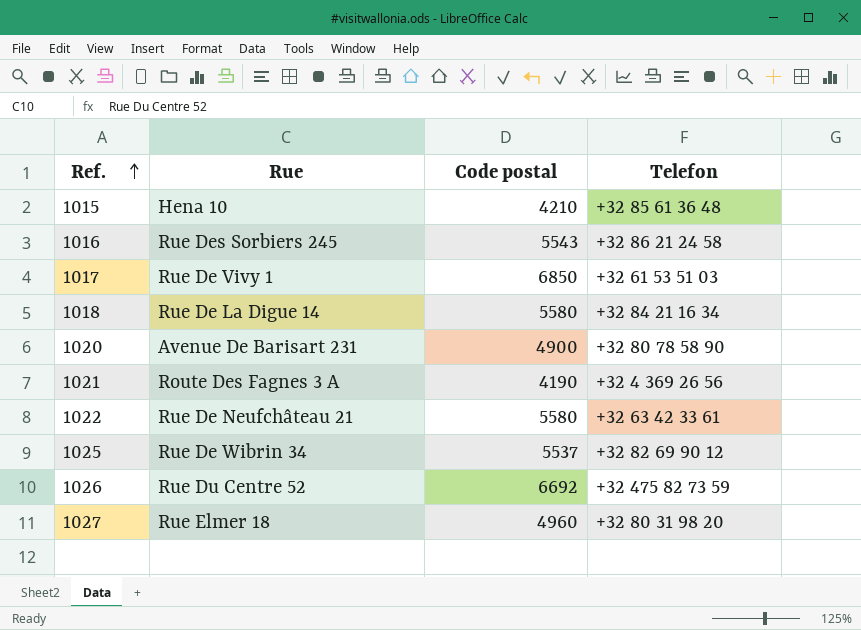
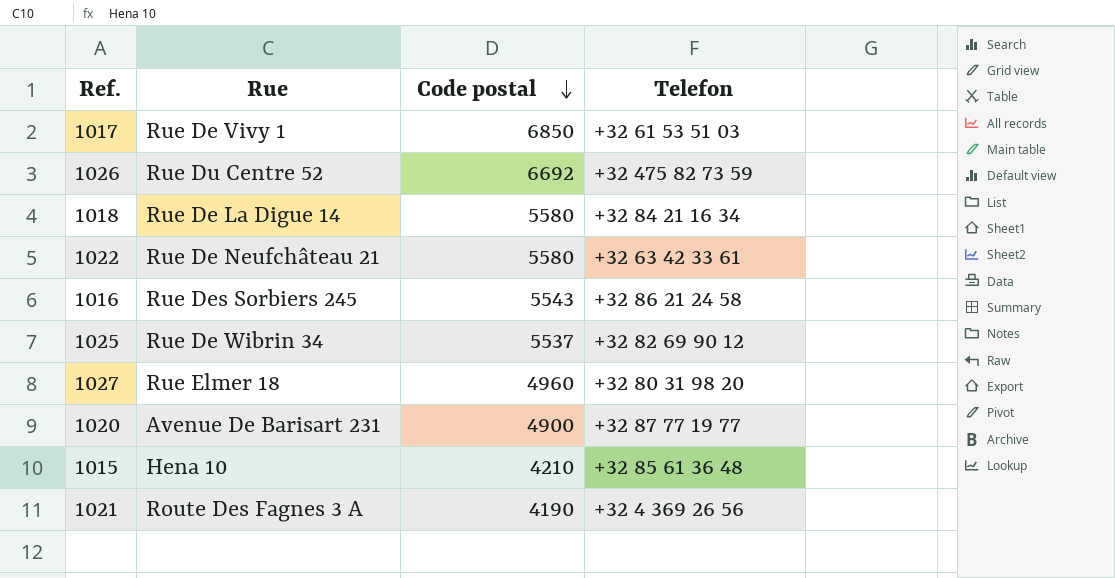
row order: Ref. ascending -> Code postal descending
1020 | Telefon: +32 80 78 58 90 -> +32 87 77 19 77

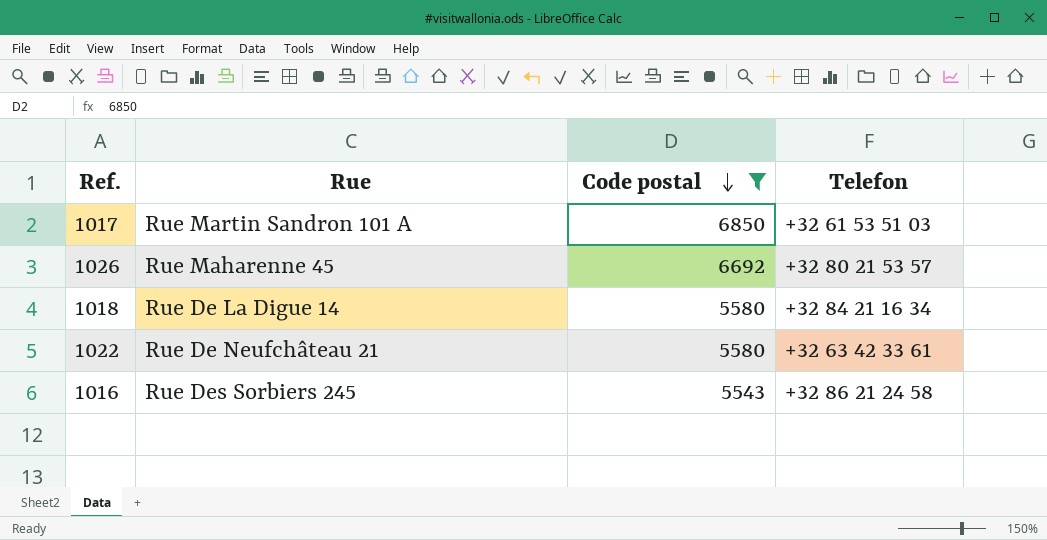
filter: none -> Code postal >= 5543
1017 | Rue: Rue De Vivy 1 -> Rue Martin Sandron 101 A
1026 | Rue: Rue Du Centre 52 -> Rue Maharenne 45
1026 | Telefon: +32 475 82 73 59 -> +32 80 21 53 57

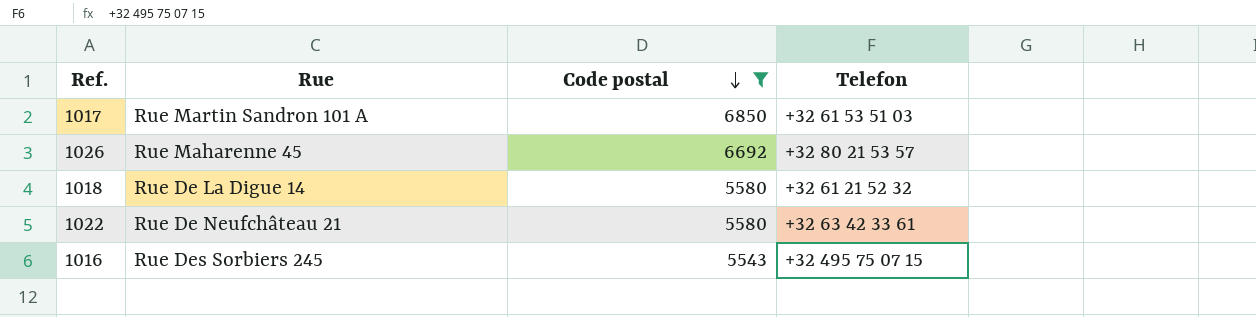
1018 | Telefon: +32 84 21 16 34 -> +32 61 21 52 32
1016 | Telefon: +32 86 21 24 58 -> +32 495 75 07 15

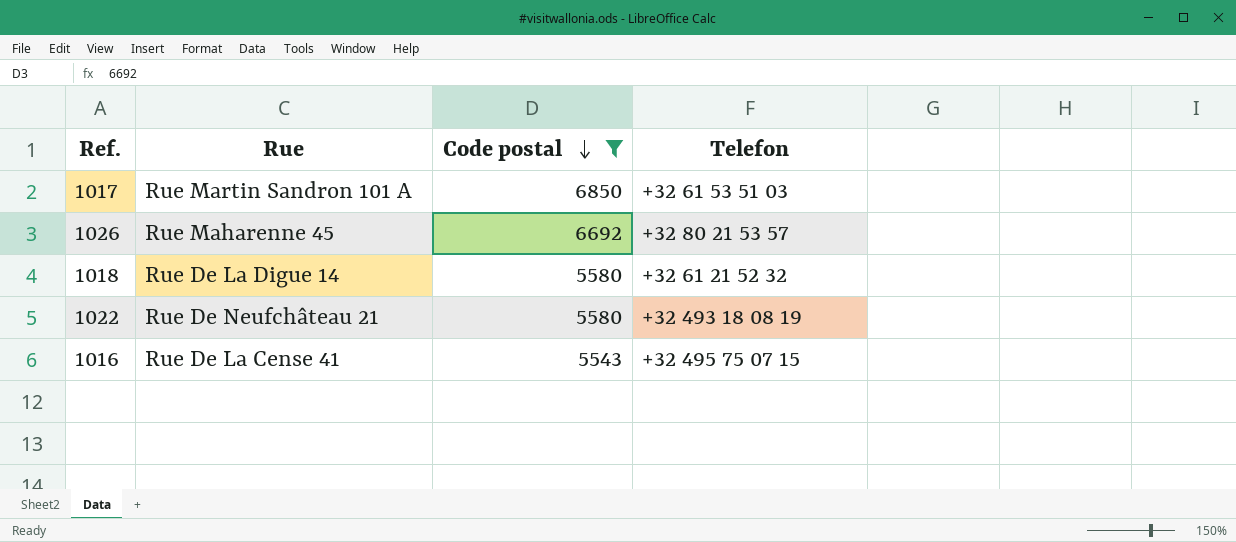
1022 | Telefon: +32 63 42 33 61 -> +32 493 18 08 19
1016 | Rue: Rue Des Sorbiers 245 -> Rue De La Cense 41

